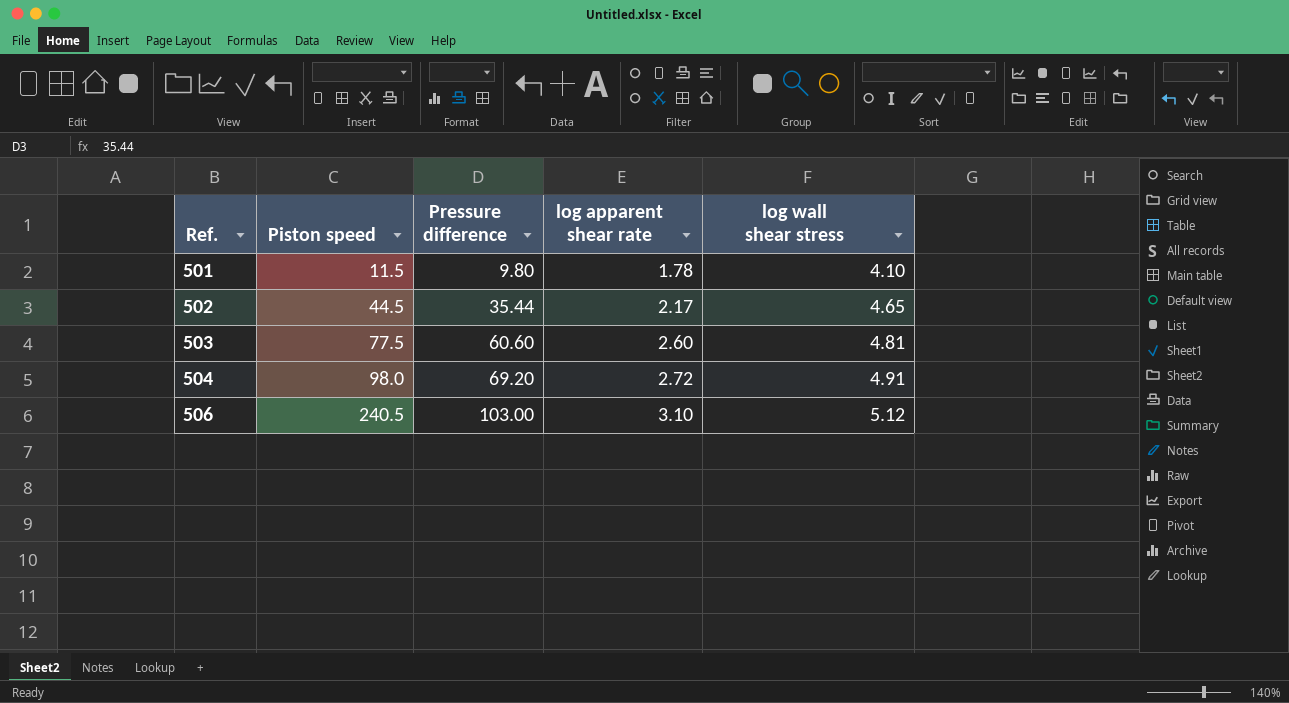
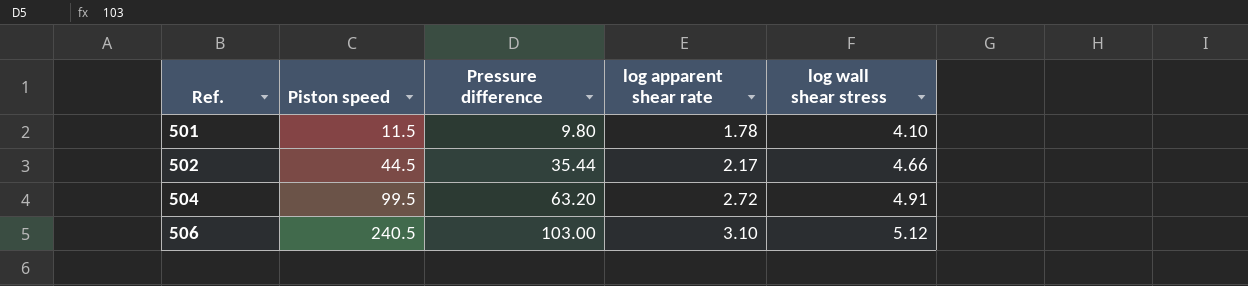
row 503: 77.5 | 60.60 | 2.60 | 4.81 -> none
502 | log wall shear stress: 4.65 -> 4.66
504 | Piston speed: 98.0 -> 99.5
504 | Pressure difference: 69.20 -> 63.20

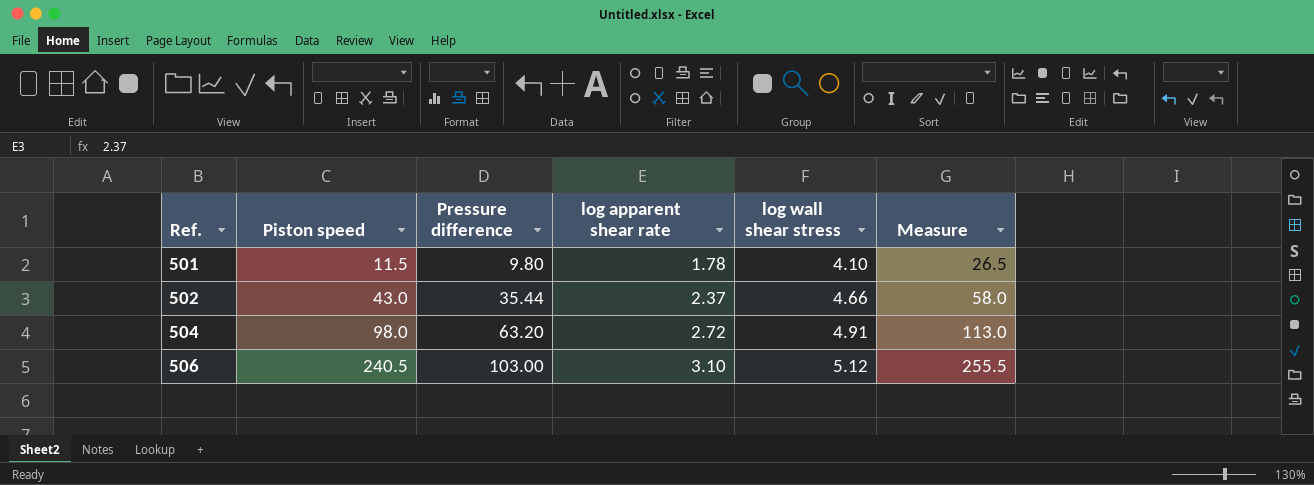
column Measure | formula: none -> [Piston speed] + 15
502 | Piston speed: 44.5 -> 43.0
502 | log apparent shear rate: 2.17 -> 2.37
504 | Piston speed: 99.5 -> 98.0

